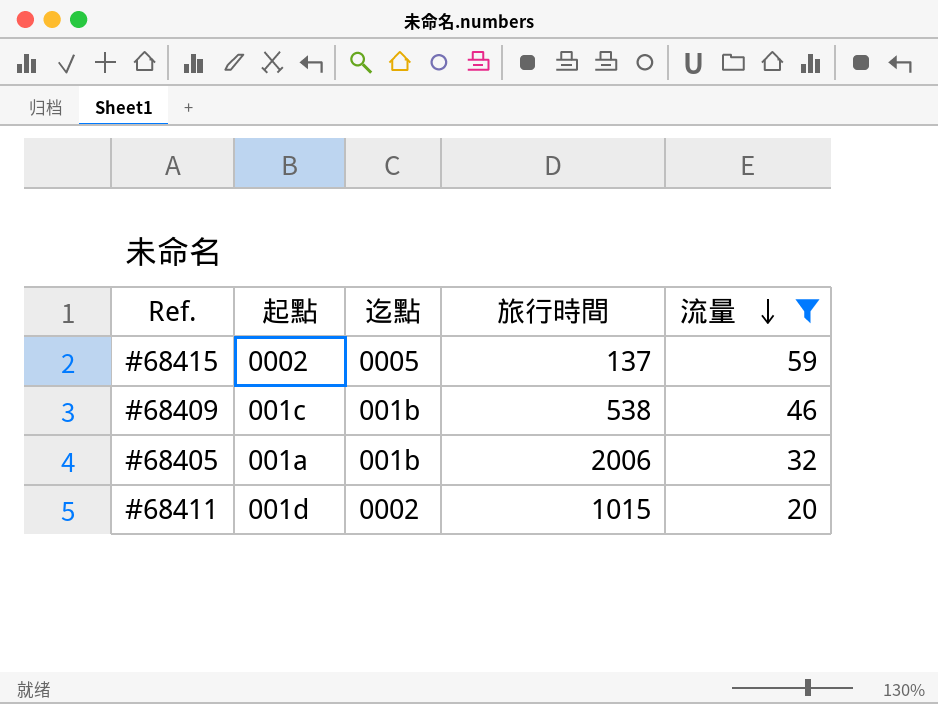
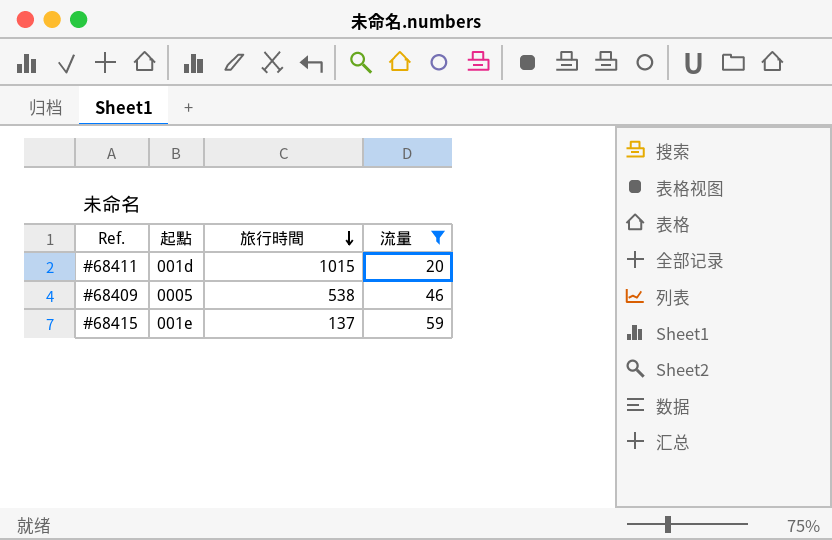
row order: 流量 descending -> 旅行時間 descending
column 迄點 | position: 3 -> none
row #68405: 001a | 001b | 2006 | 32 -> none
#68409 | 起點: 001c -> 0005
#68415 | 起點: 0002 -> 001e

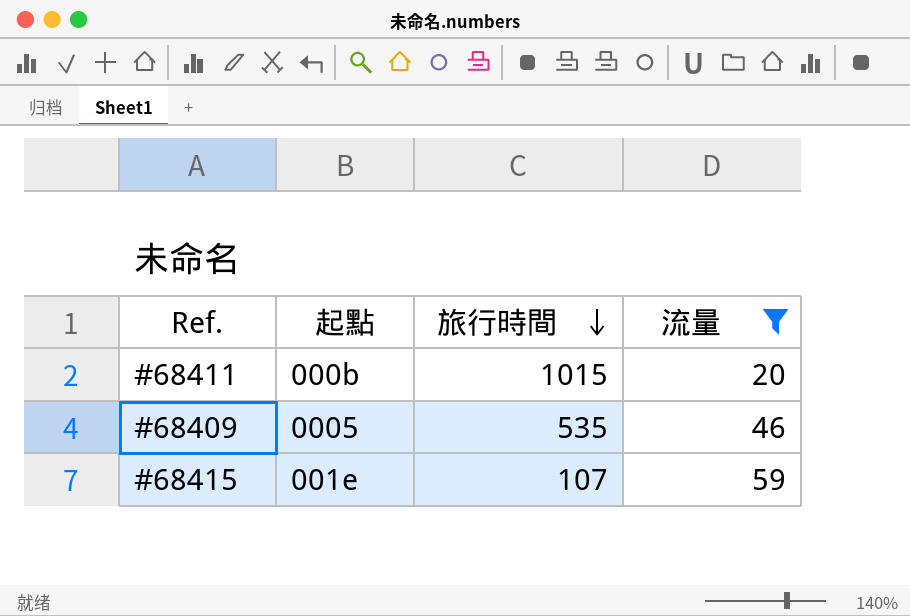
#68411 | 起點: 001d -> 000b
#68409 | 旅行時間: 538 -> 535
#68415 | 旅行時間: 137 -> 107

